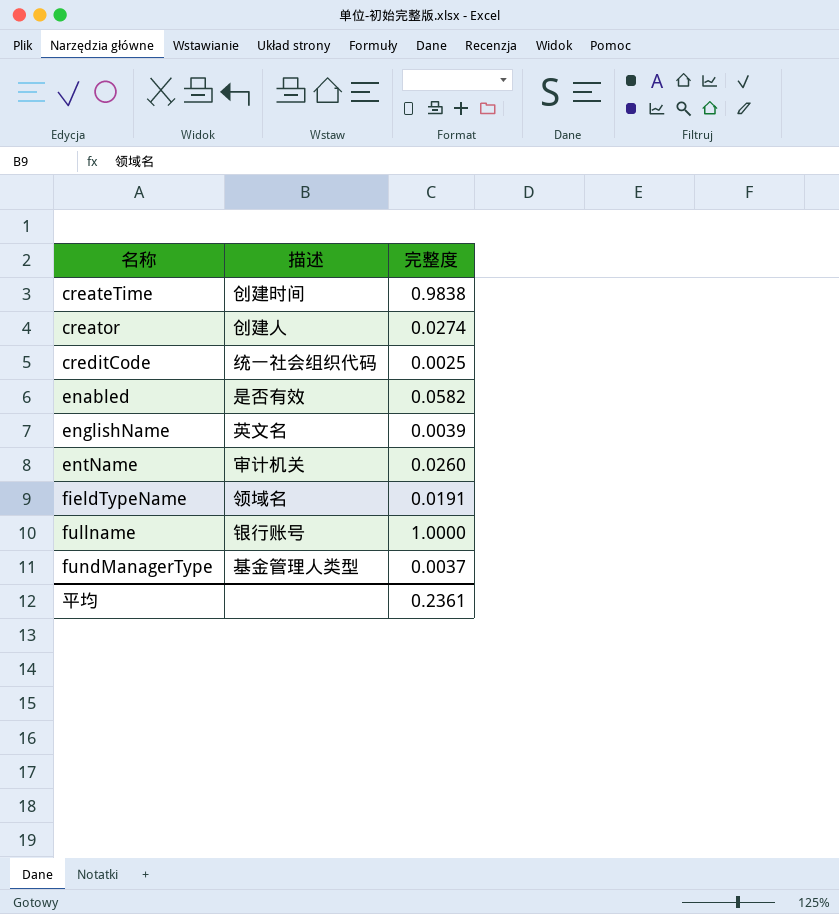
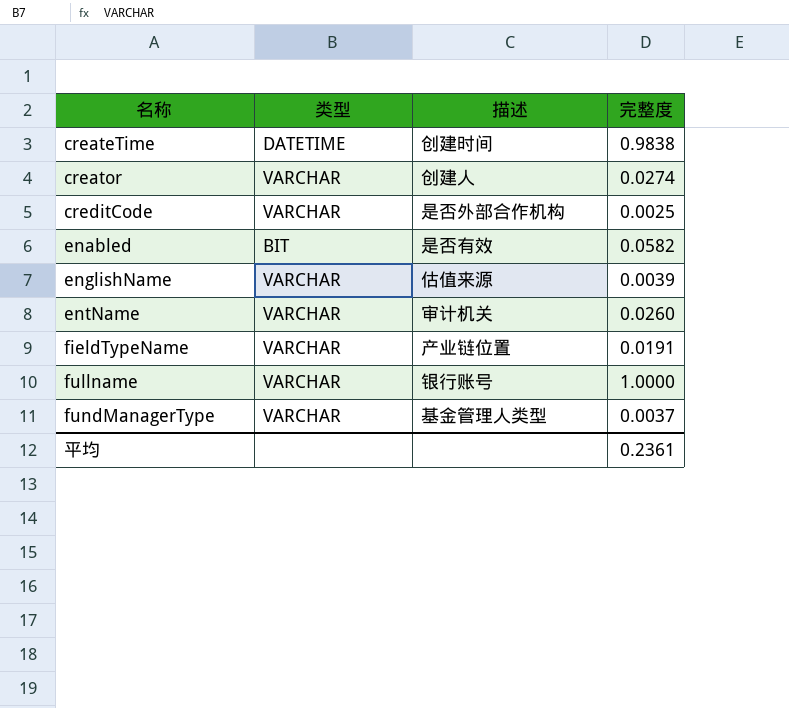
column 类型 | position: none -> 2
creditCode | 描述: 统一社会组织代码 -> 是否外部合作机构
englishName | 描述: 英文名 -> 估值来源
fieldTypeName | 描述: 领域名 -> 产业链位置

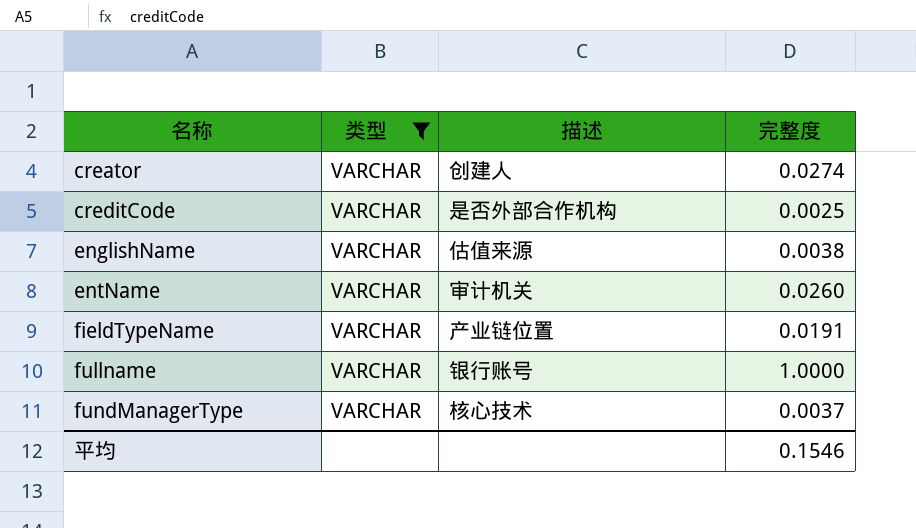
filter: none -> 类型 = VARCHAR
englishName | 完整度: 0.0039 -> 0.0038
fundManagerType | 描述: 基金管理人类型 -> 核心技术
平均 | 完整度: 0.2361 -> 0.1546

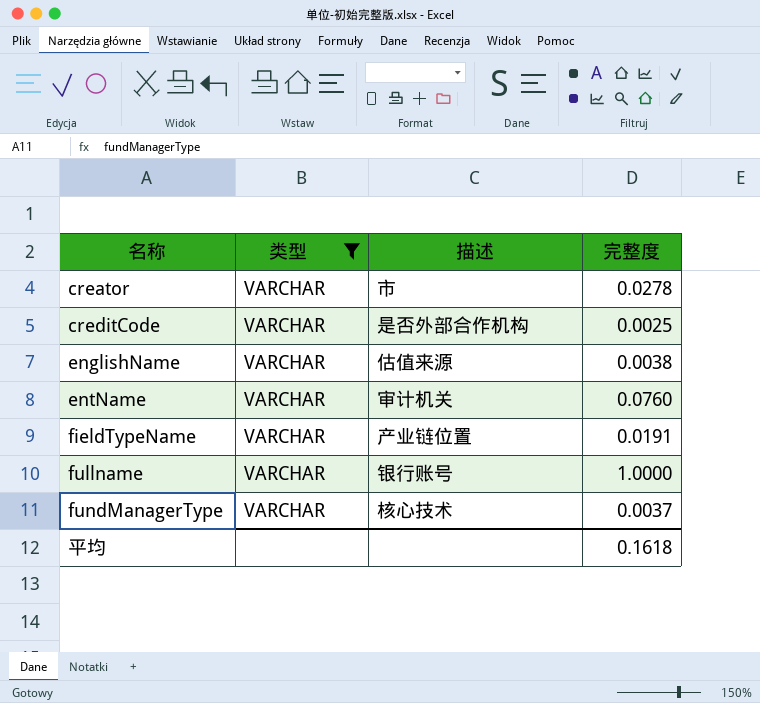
creator | 描述: 创建人 -> 市
creator | 完整度: 0.0274 -> 0.0278
entName | 完整度: 0.0260 -> 0.0760
平均 | 完整度: 0.1546 -> 0.1618

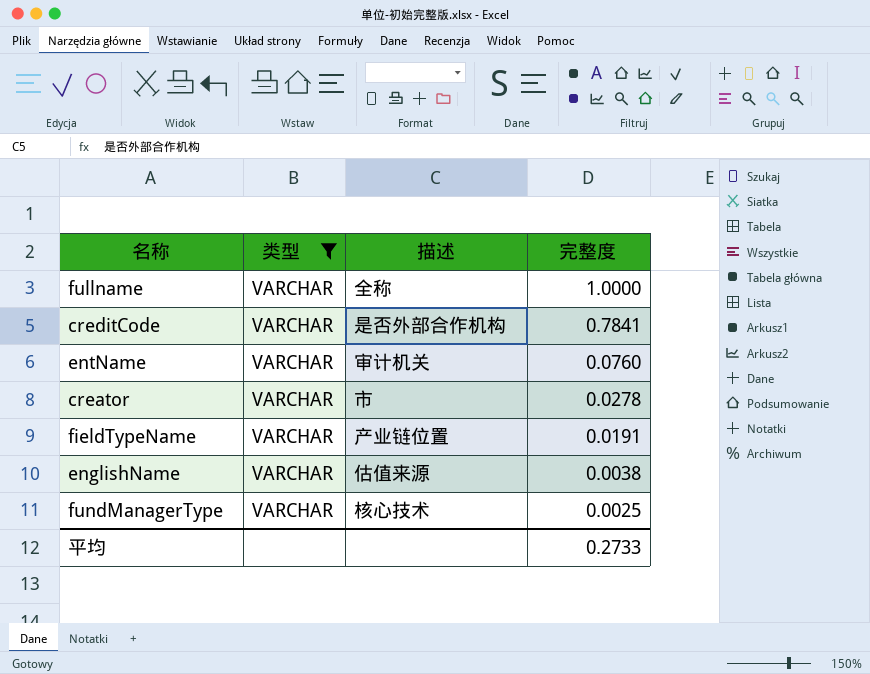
row order: 名称 ascending -> 完整度 descending
fullname | 描述: 银行账号 -> 全称
creditCode | 完整度: 0.0025 -> 0.7841
fundManagerType | 完整度: 0.0037 -> 0.0025
平均 | 完整度: 0.1618 -> 0.2733

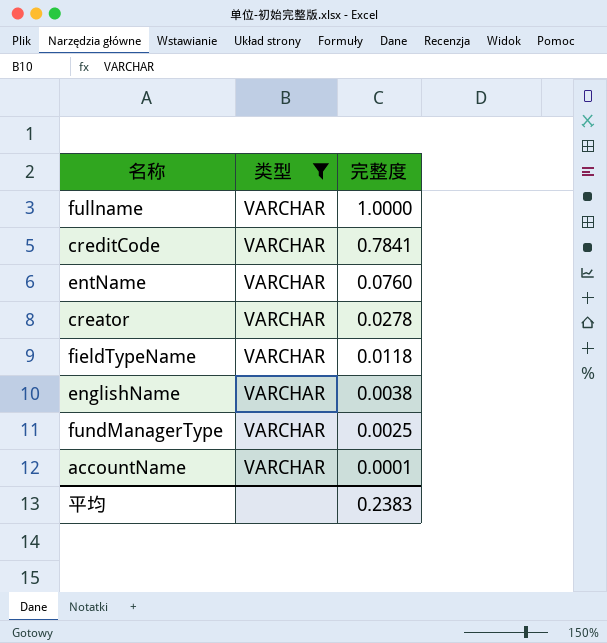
column 描述 | position: 3 -> none
fieldTypeName | 完整度: 0.0191 -> 0.0118
row accountName: none -> VARCHAR | 0.0001
平均 | 完整度: 0.2733 -> 0.2383

